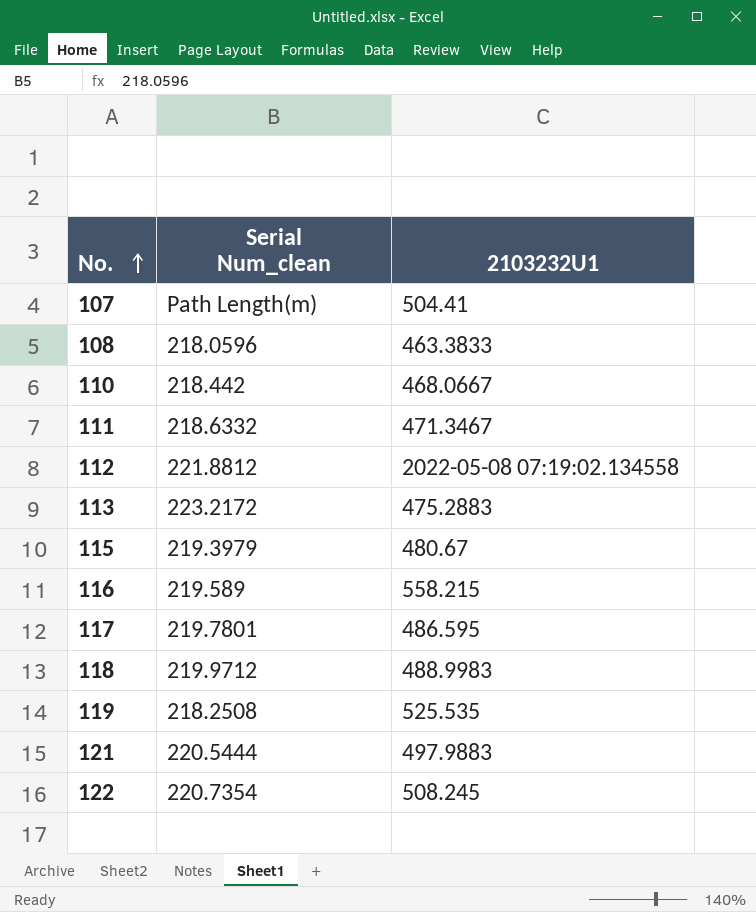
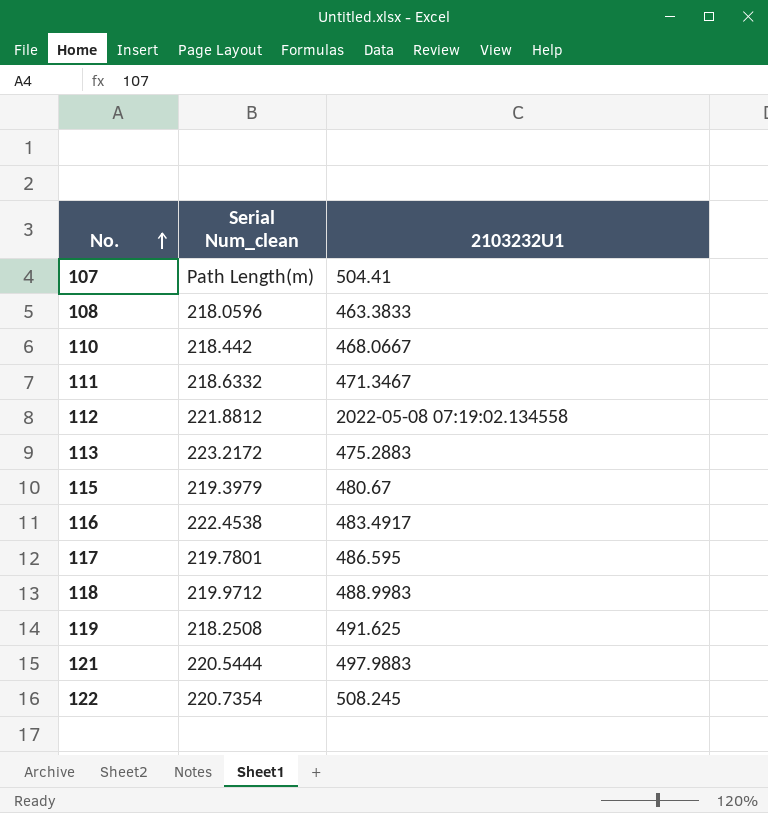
116 | Serial Num_clean: 219.589 -> 222.4538
116 | 2103232U1: 558.215 -> 483.4917
119 | 2103232U1: 525.535 -> 491.625

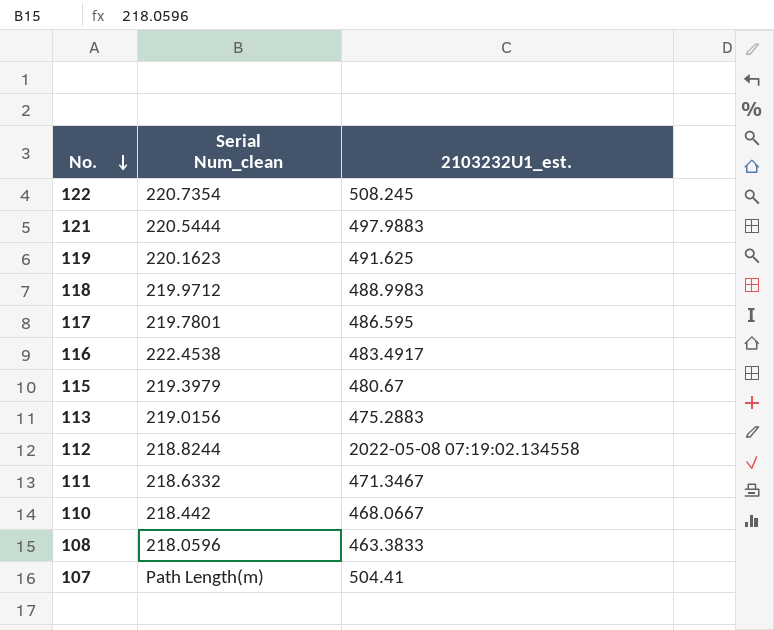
row order: No. ascending -> No. descending
column name: 2103232U1 -> 2103232U1_est.
119 | Serial Num_clean: 218.2508 -> 220.1623
113 | Serial Num_clean: 223.2172 -> 219.0156
112 | Serial Num_clean: 221.8812 -> 218.8244

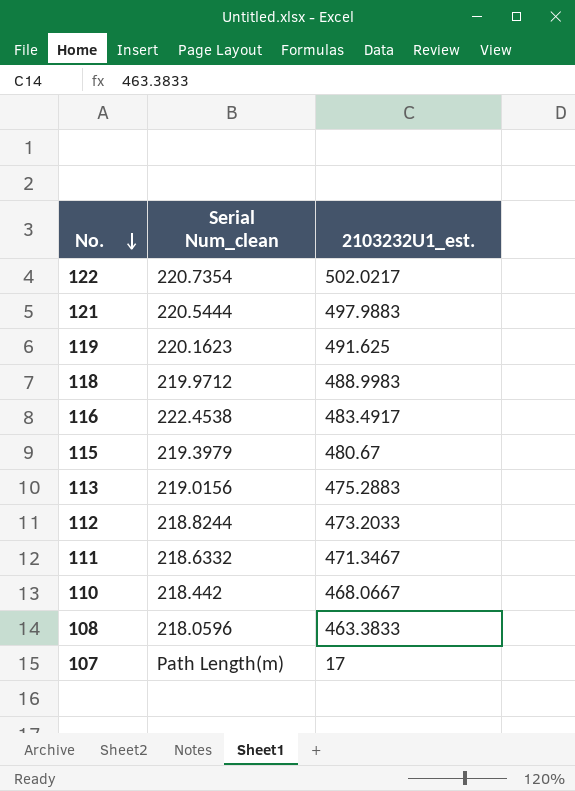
row 117: 219.7801 | 486.595 -> none
122 | 2103232U1_est.: 508.245 -> 502.0217
112 | 2103232U1_est.: 2022-05-08 07:19:02.134558 -> 473.2033
107 | 2103232U1_est.: 504.41 -> 17

